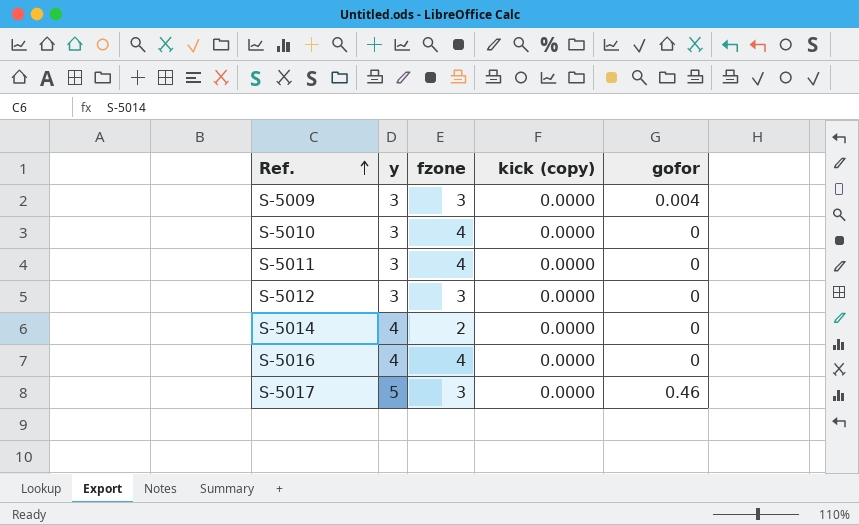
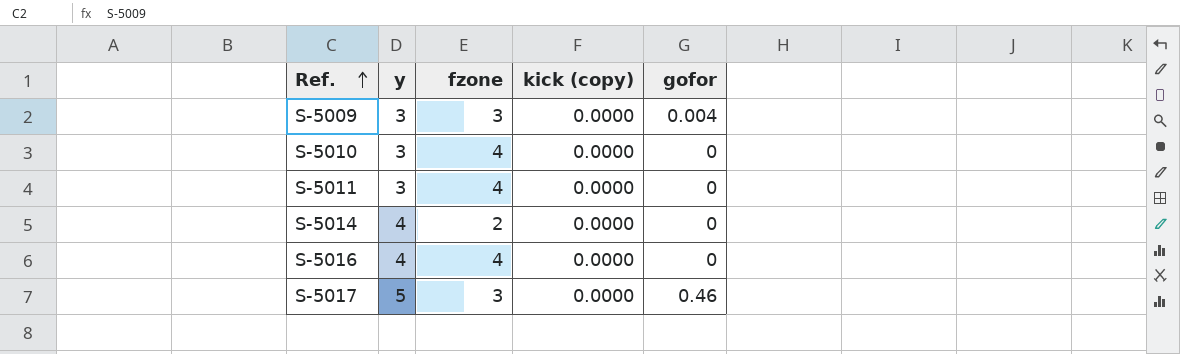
row S-5012: 3 | 3 | 0.0000 | 0 -> none

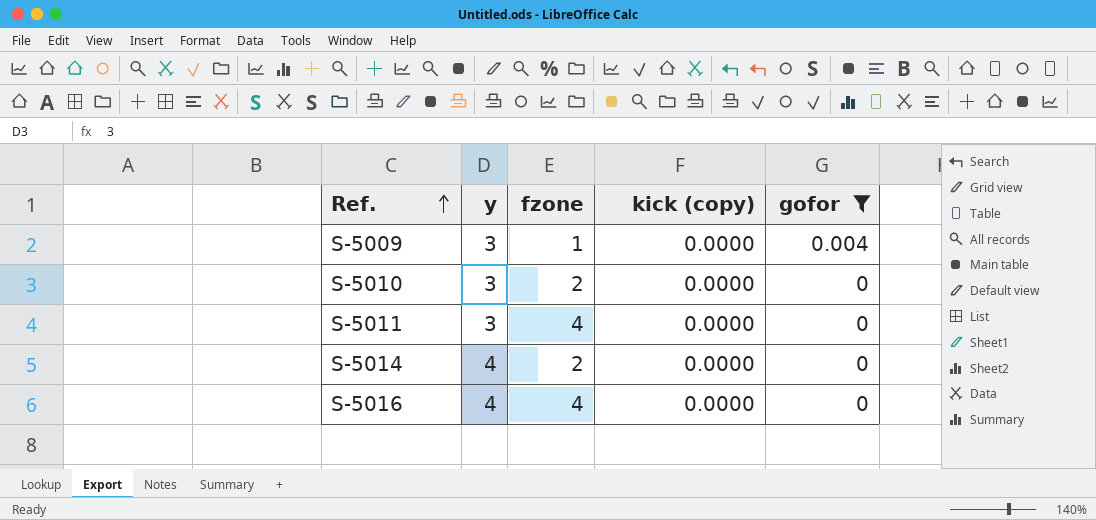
filter: none -> gofor != 0.46
S-5009 | fzone: 3 -> 1
S-5010 | fzone: 4 -> 2

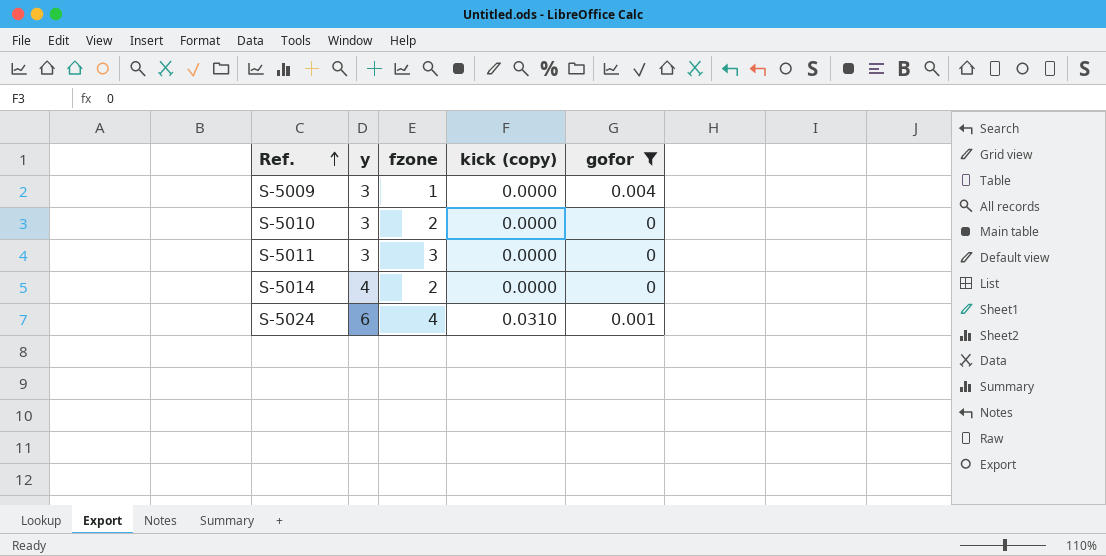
row S-5016: 4 | 4 | 0.0000 | 0 -> none
S-5011 | fzone: 4 -> 3
row S-5024: none -> 6 | 4 | 0.0310 | 0.001

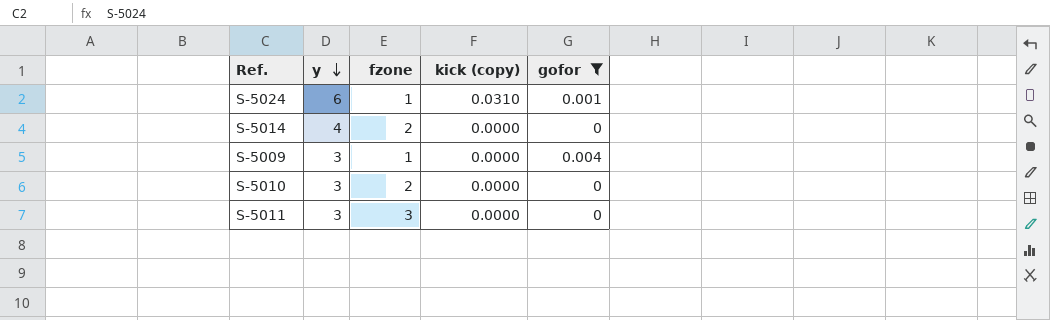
row order: Ref. ascending -> y descending
S-5024 | fzone: 4 -> 1

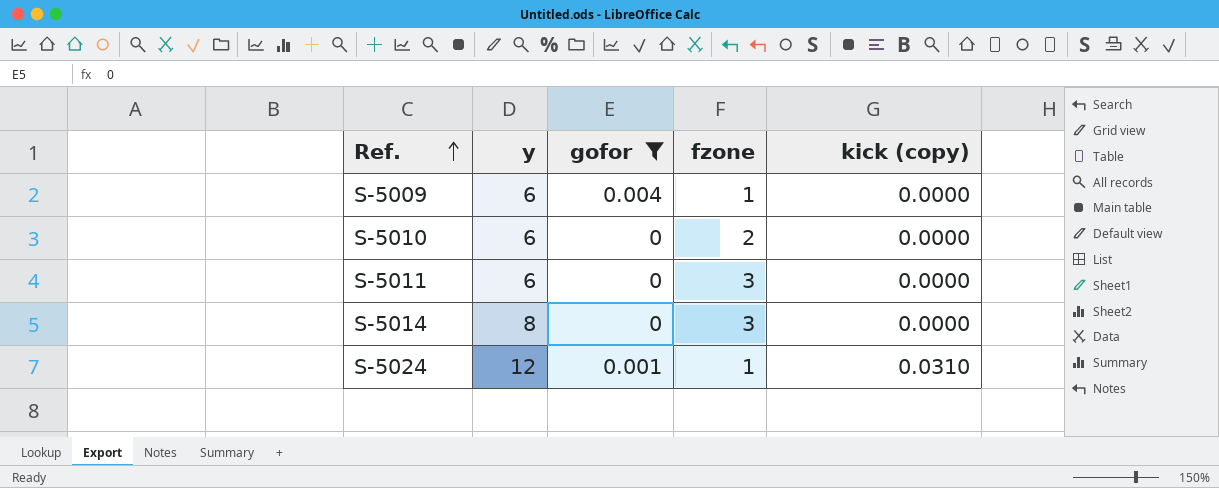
row order: y descending -> Ref. ascending
column gofor | position: 5 -> 3
S-5009 | y: 3 -> 6
S-5010 | y: 3 -> 6
S-5011 | y: 3 -> 6
S-5014 | y: 4 -> 8
S-5014 | fzone: 2 -> 3
S-5024 | y: 6 -> 12

